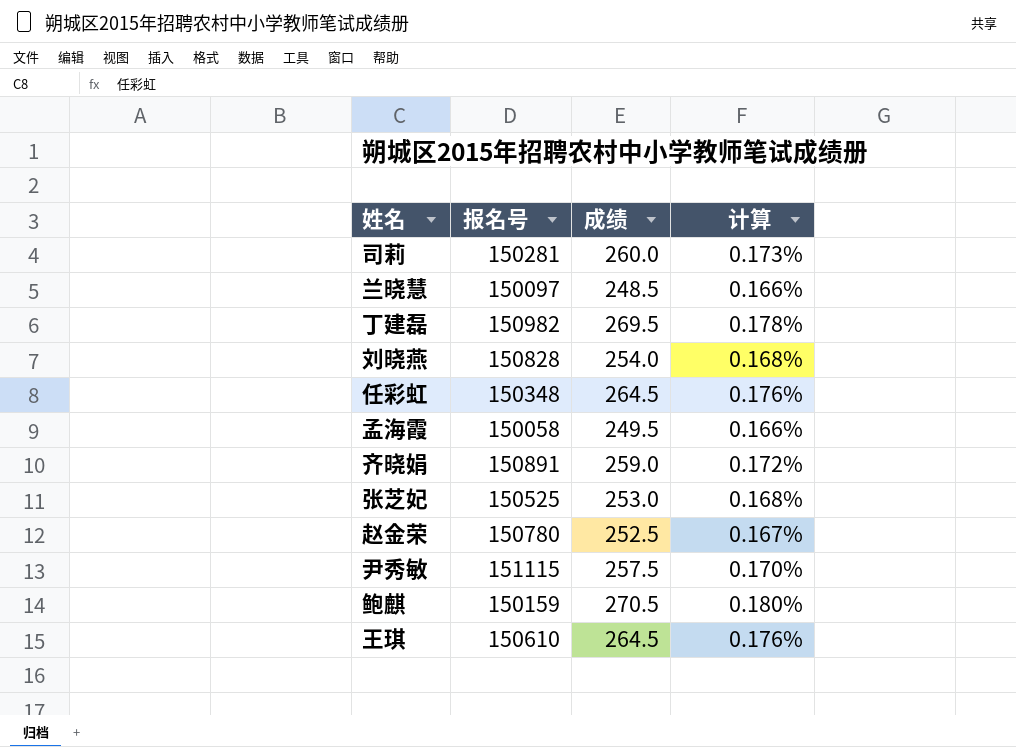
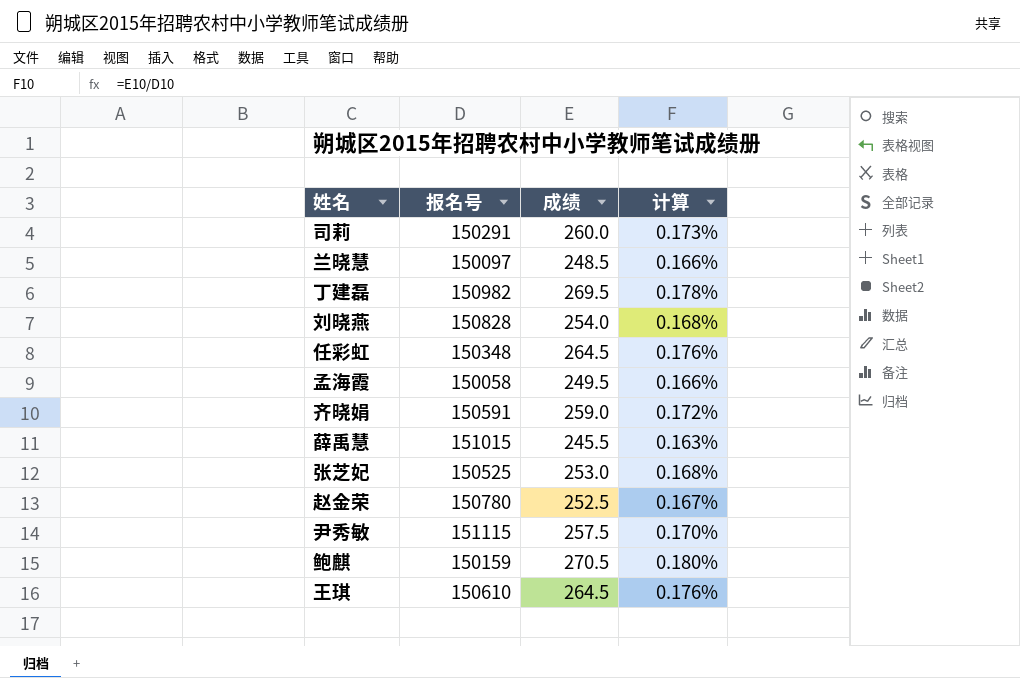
司莉 | 报名号: 150281 -> 150291
齐晓娟 | 报名号: 150891 -> 150591
row 薛禹慧: none -> 151015 | 245.5 | 0.163%

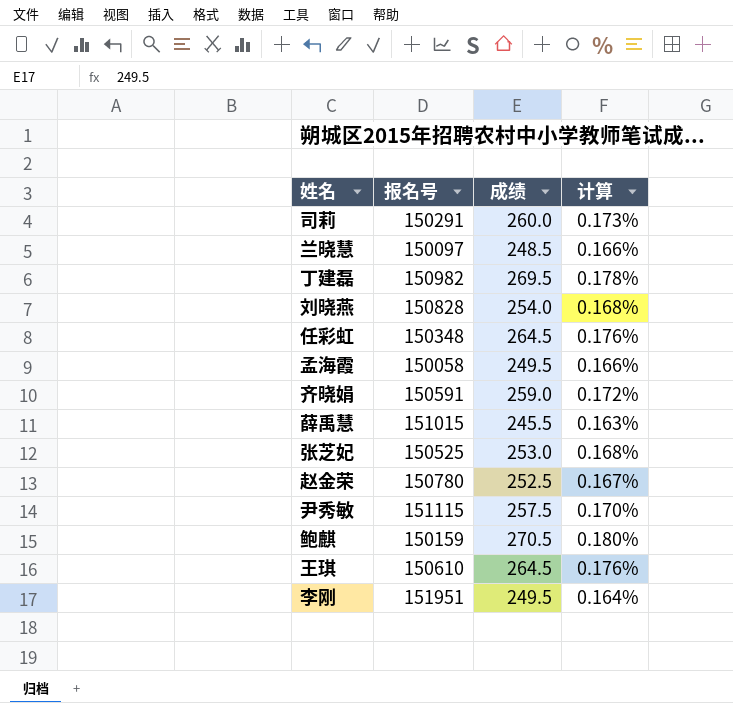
row 李刚: none -> 151951 | 249.5 | 0.164%

